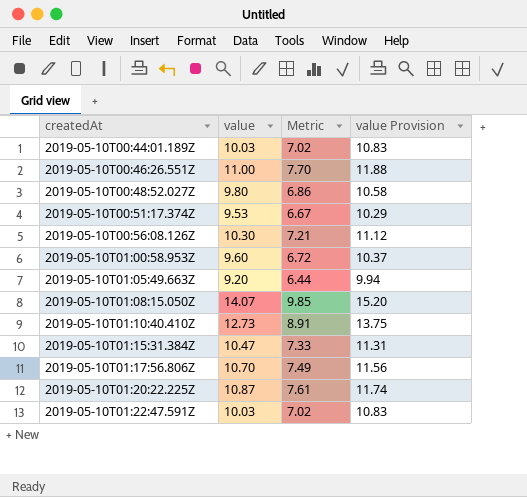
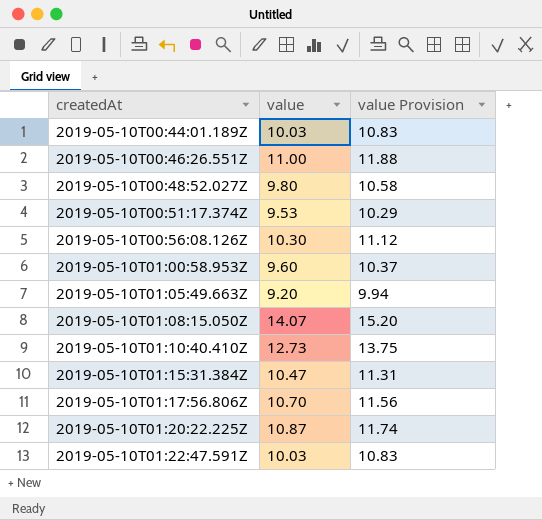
column Metric | formula: [value] * 0.7 -> none

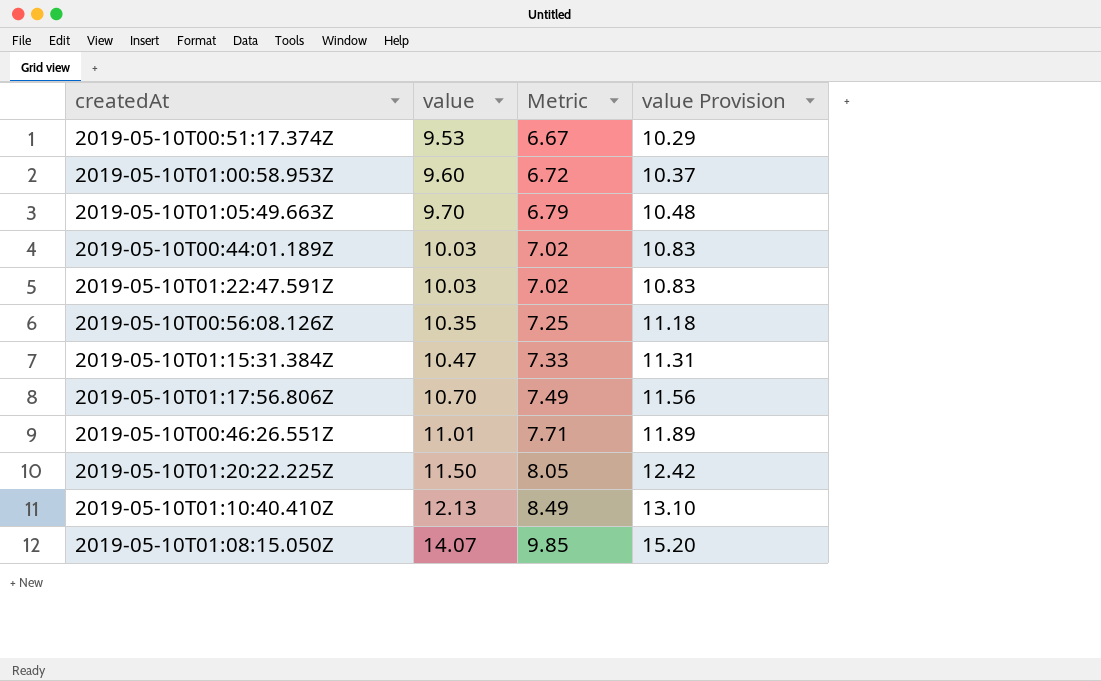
row order: createdAt ascending -> value ascending
column Metric | formula: none -> [value] * 0.7
row 2019-05-10T00:48:52.027Z: 9.80 | 10.58 -> none
2019-05-10T01:05:49.663Z | value: 9.20 -> 9.70
2019-05-10T01:05:49.663Z | value Provision: 9.94 -> 10.48
2019-05-10T00:56:08.126Z | value: 10.30 -> 10.35
2019-05-10T00:56:08.126Z | value Provision: 11.12 -> 11.18
2019-05-10T00:46:26.551Z | value: 11.00 -> 11.01
2019-05-10T00:46:26.551Z | value Provision: 11.88 -> 11.89
2019-05-10T01:20:22.225Z | value: 10.87 -> 11.50
2019-05-10T01:20:22.225Z | value Provision: 11.74 -> 12.42
2019-05-10T01:10:40.410Z | value: 12.73 -> 12.13
2019-05-10T01:10:40.410Z | value Provision: 13.75 -> 13.10

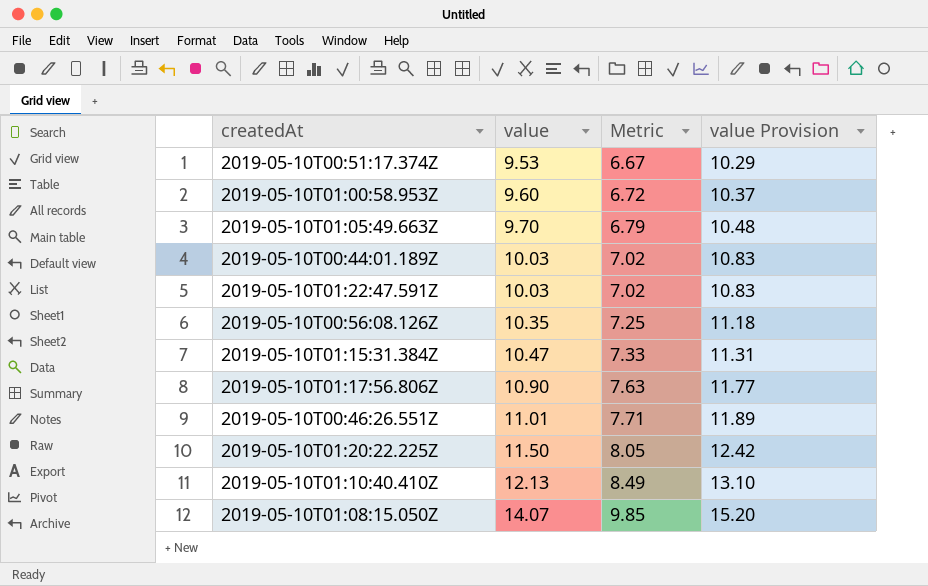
2019-05-10T01:17:56.806Z | value: 10.70 -> 10.90
2019-05-10T01:17:56.806Z | Metric: 7.49 -> 7.63
2019-05-10T01:17:56.806Z | value Provision: 11.56 -> 11.77

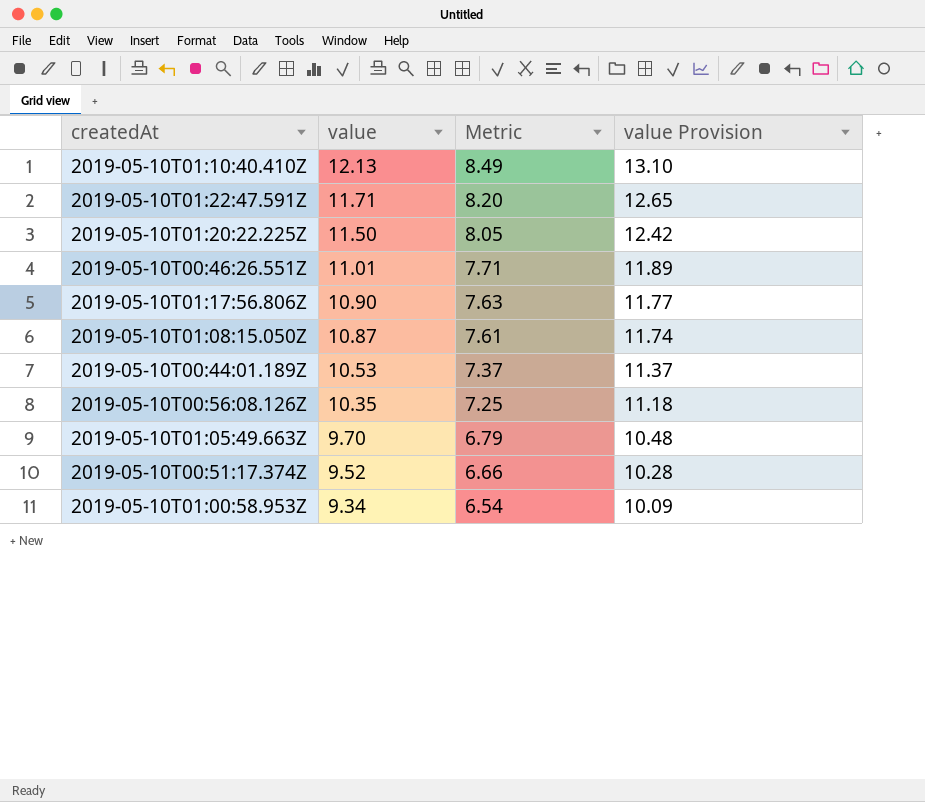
row order: value ascending -> value descending
row 2019-05-10T01:15:31.384Z: 10.47 | 7.33 | 11.31 -> none
2019-05-10T01:22:47.591Z | value: 10.03 -> 11.71
2019-05-10T01:22:47.591Z | Metric: 7.02 -> 8.20
2019-05-10T01:22:47.591Z | value Provision: 10.83 -> 12.65
2019-05-10T01:08:15.050Z | value: 14.07 -> 10.87
2019-05-10T01:08:15.050Z | Metric: 9.85 -> 7.61
2019-05-10T01:08:15.050Z | value Provision: 15.20 -> 11.74
2019-05-10T00:44:01.189Z | value: 10.03 -> 10.53
2019-05-10T00:44:01.189Z | Metric: 7.02 -> 7.37
2019-05-10T00:44:01.189Z | value Provision: 10.83 -> 11.37
2019-05-10T00:51:17.374Z | value: 9.53 -> 9.52
2019-05-10T00:51:17.374Z | Metric: 6.67 -> 6.66
2019-05-10T00:51:17.374Z | value Provision: 10.29 -> 10.28
2019-05-10T01:00:58.953Z | value: 9.60 -> 9.34
2019-05-10T01:00:58.953Z | Metric: 6.72 -> 6.54
2019-05-10T01:00:58.953Z | value Provision: 10.37 -> 10.09

